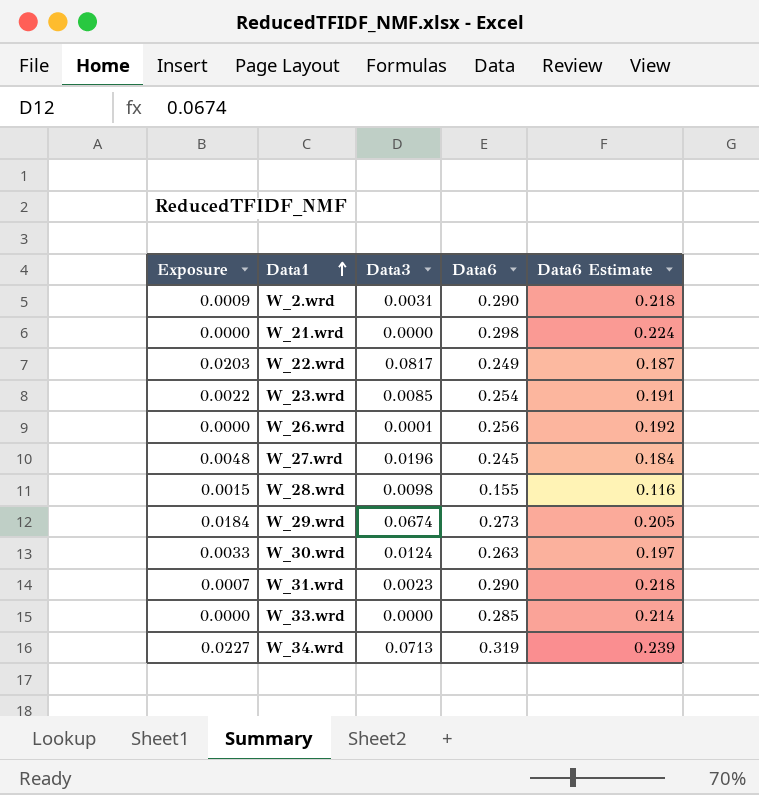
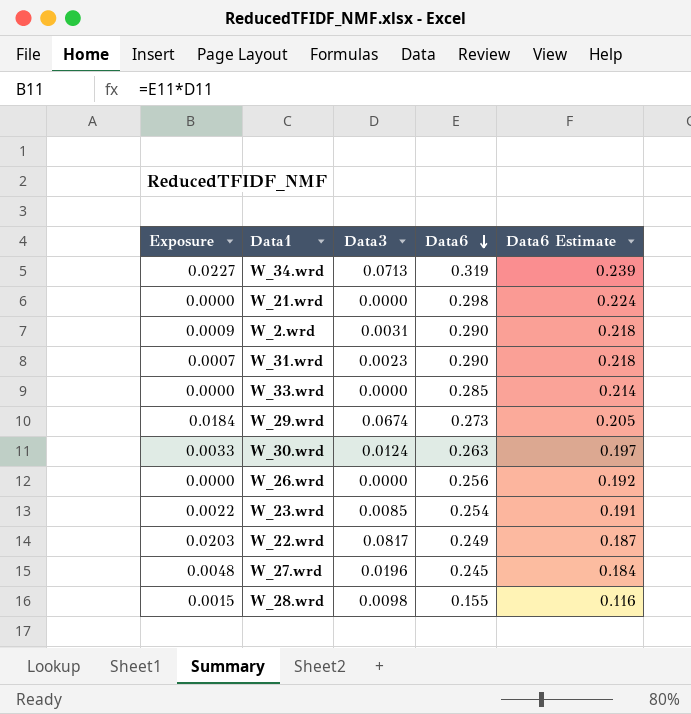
row order: Data1 ascending -> Data6 descending
W_26.wrd | Data3: 0.0001 -> 0.0000

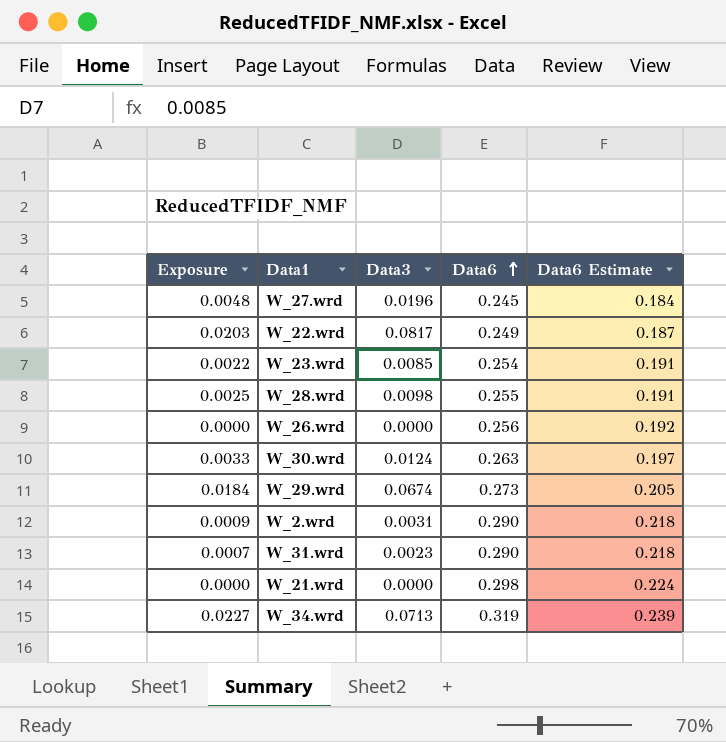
row order: Data6 descending -> Data6 ascending
row W_33.wrd: 0.0000 | 0.0000 | 0.285 | 0.214 -> none
W_28.wrd | Exposure: 0.0015 -> 0.0025
W_28.wrd | Data6: 0.155 -> 0.255
W_28.wrd | Data6 Estimate: 0.116 -> 0.191

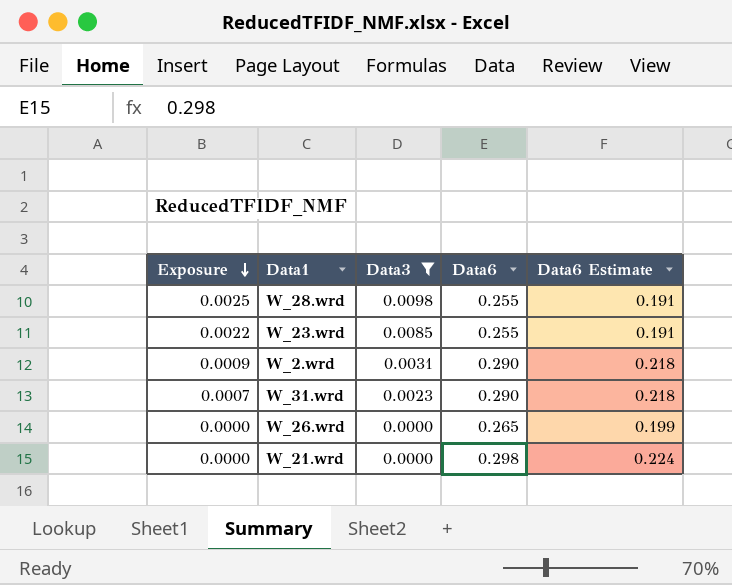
filter: none -> Data3 <= 0.0098
row order: Data6 ascending -> Exposure descending
W_23.wrd | Data6: 0.254 -> 0.255
W_26.wrd | Data6: 0.256 -> 0.265
W_26.wrd | Data6 Estimate: 0.192 -> 0.199

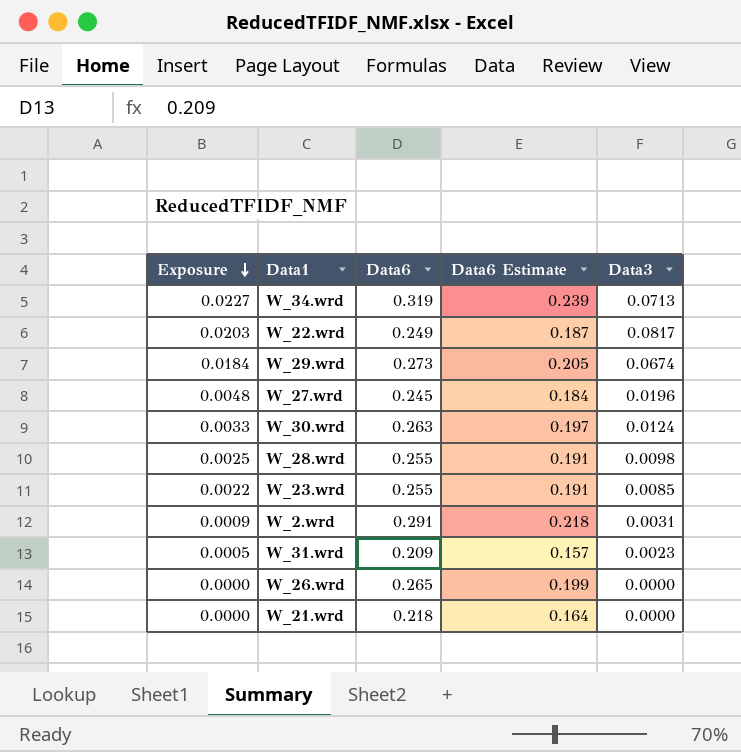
filter: Data3 <= 0.0098 -> none
column Data3 | position: 3 -> 5
W_2.wrd | Data6: 0.290 -> 0.291
W_31.wrd | Exposure: 0.0007 -> 0.0005
W_31.wrd | Data6: 0.290 -> 0.209
W_31.wrd | Data6 Estimate: 0.218 -> 0.157
W_21.wrd | Data6: 0.298 -> 0.218
W_21.wrd | Data6 Estimate: 0.224 -> 0.164

